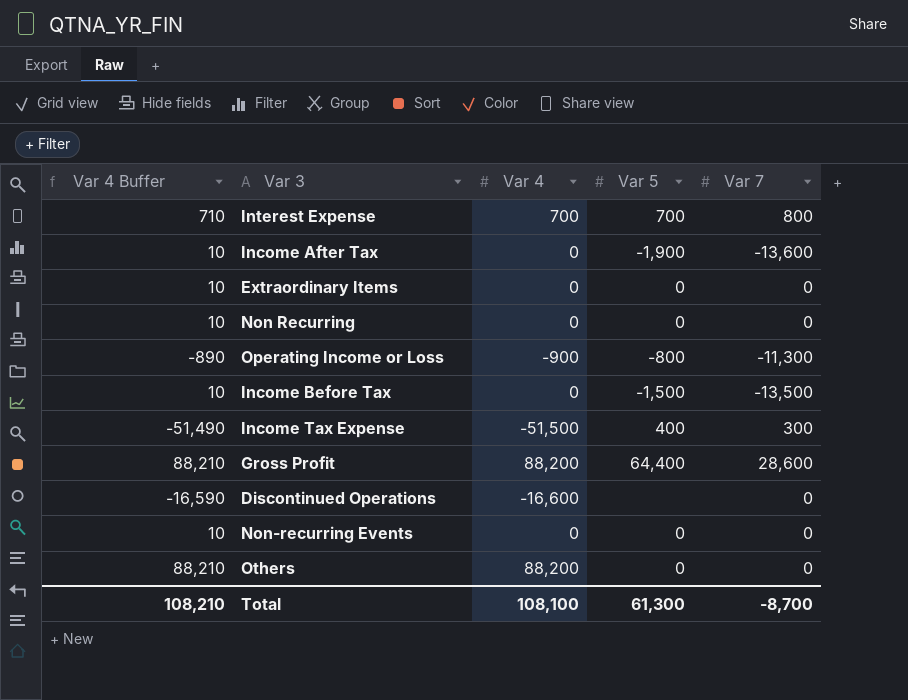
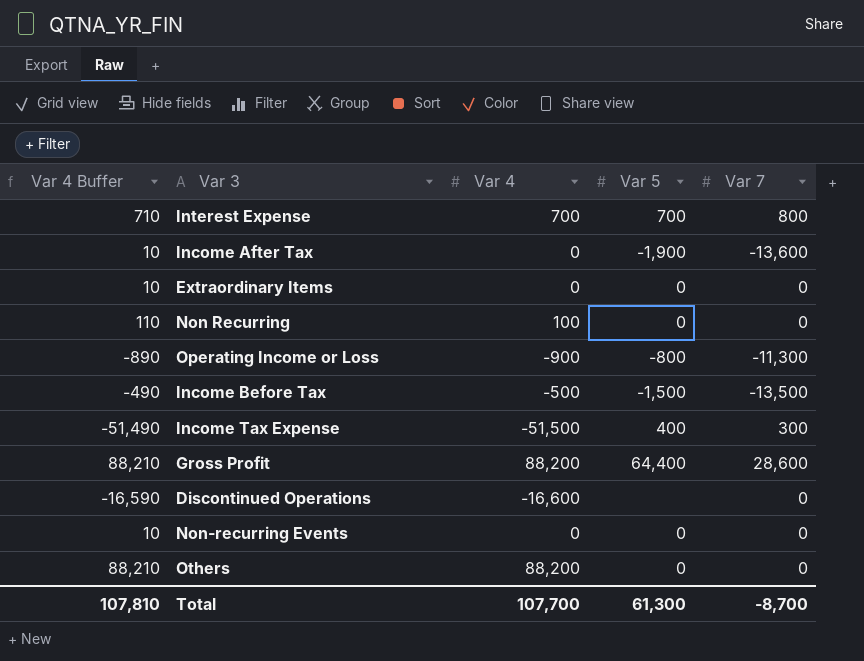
Non Recurring | Var 4 Buffer: 10 -> 110
Non Recurring | Var 4: 0 -> 100
Income Before Tax | Var 4 Buffer: 10 -> -490
Income Before Tax | Var 4: 0 -> -500
Total | Var 4 Buffer: 108,210 -> 107,810
Total | Var 4: 108,100 -> 107,700

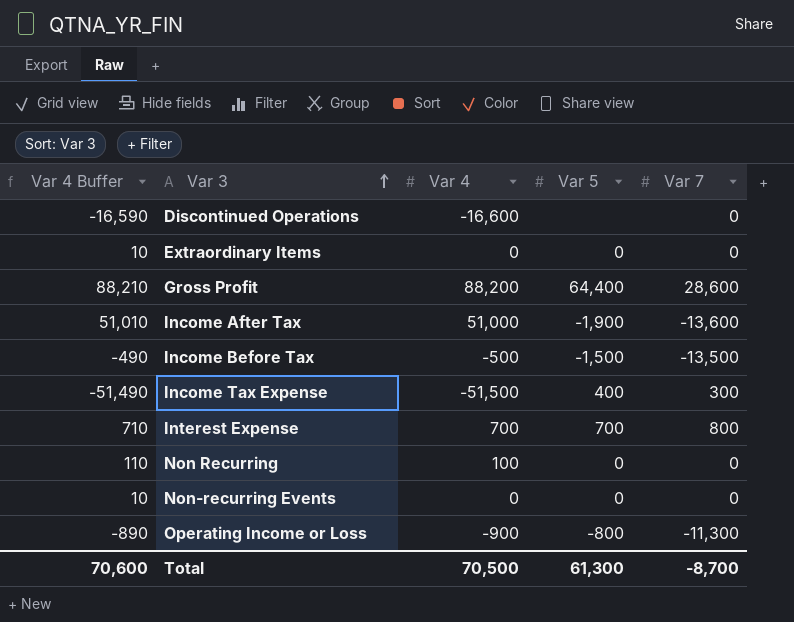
row order: none -> Var 3 ascending
row Others: 88,210 | 88,200 | 0 | 0 -> none
Income After Tax | Var 4 Buffer: 10 -> 51,010
Income After Tax | Var 4: 0 -> 51,000
Total | Var 4 Buffer: 107,810 -> 70,600
Total | Var 4: 107,700 -> 70,500

